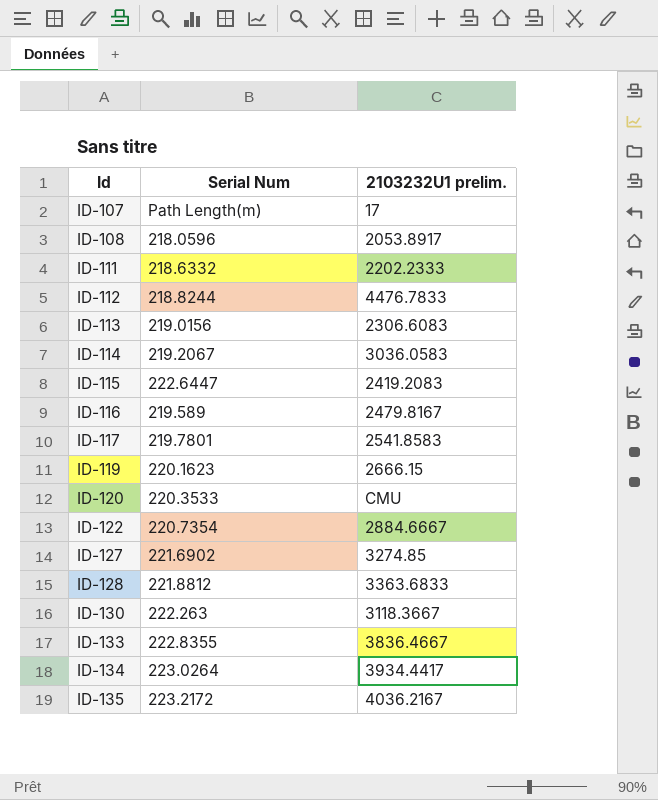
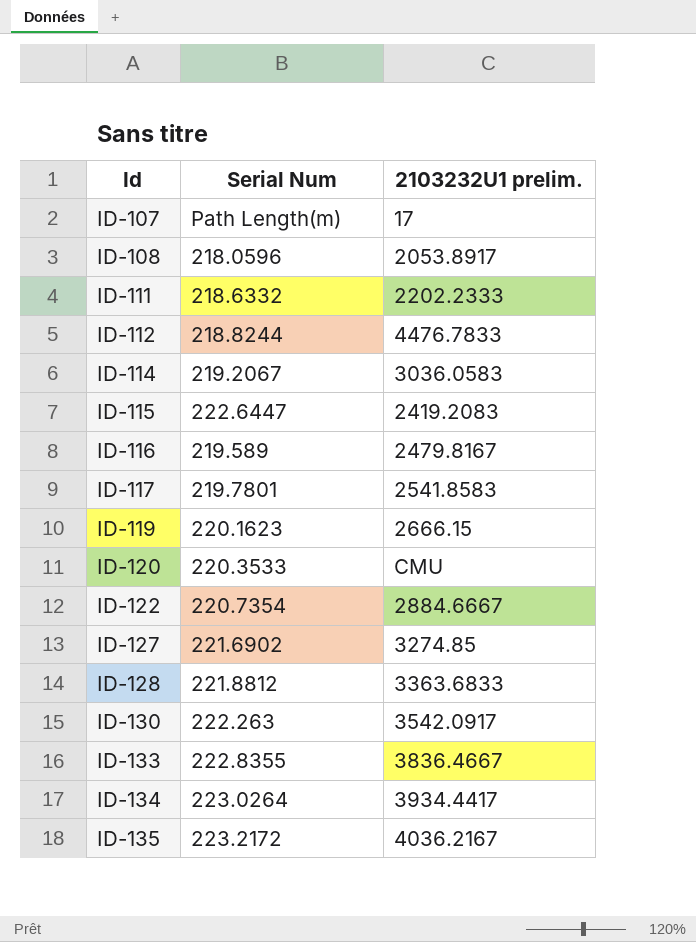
row ID-113: 219.0156 | 2306.6083 -> none
ID-130 | 2103232U1 prelim.: 3118.3667 -> 3542.0917

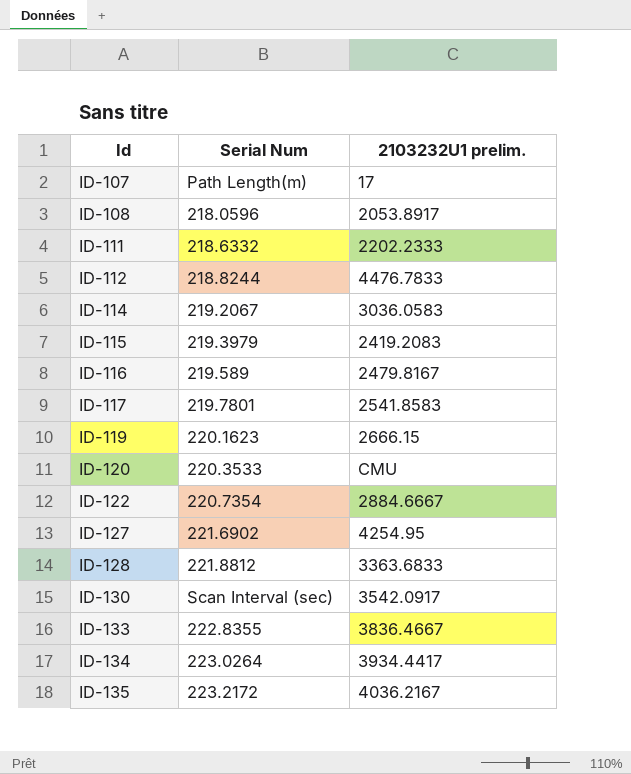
ID-115 | Serial Num: 222.6447 -> 219.3979
ID-127 | 2103232U1 prelim.: 3274.85 -> 4254.95
ID-130 | Serial Num: 222.263 -> Scan Interval (sec)

